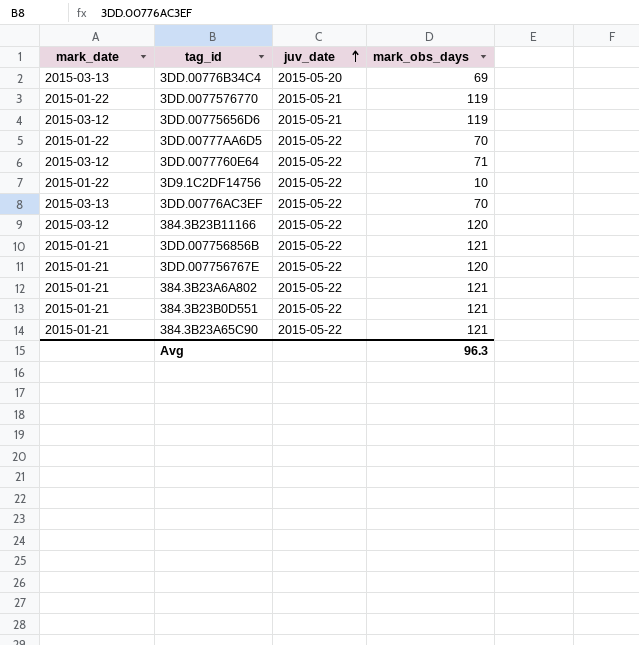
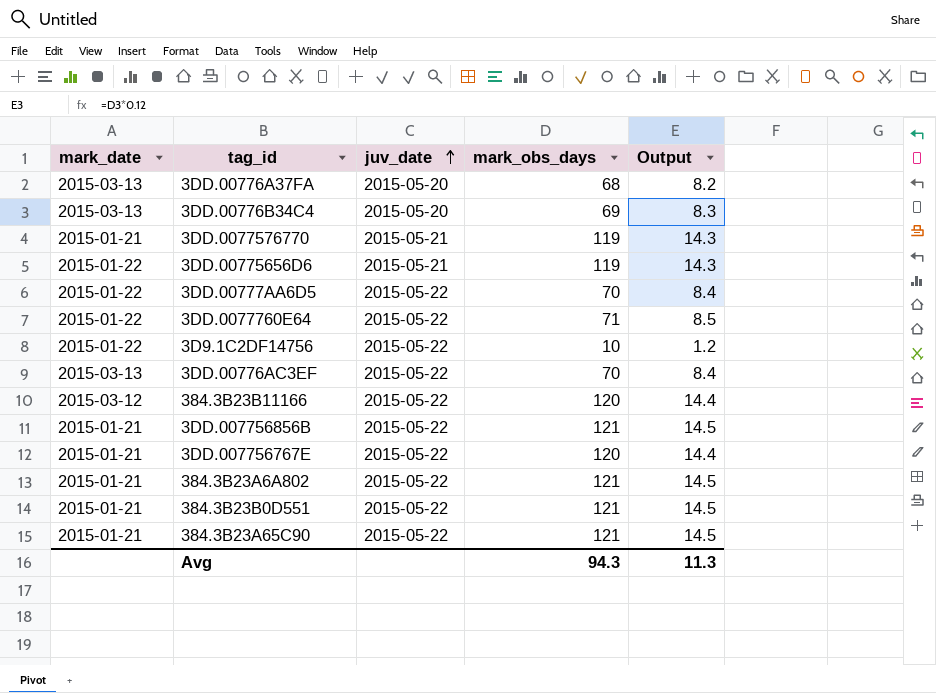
column Output | formula: none -> [mark_obs_days] * 0.12
row 3DD.00776A37FA: none -> 2015-03-13 | 2015-05-20 | 68 | 8.2
3DD.0077576770 | mark_date: 2015-01-22 -> 2015-01-21
3DD.00775656D6 | mark_date: 2015-03-12 -> 2015-01-22
3DD.0077760E64 | mark_date: 2015-03-12 -> 2015-01-22
Avg | mark_obs_days: 96.3 -> 94.3

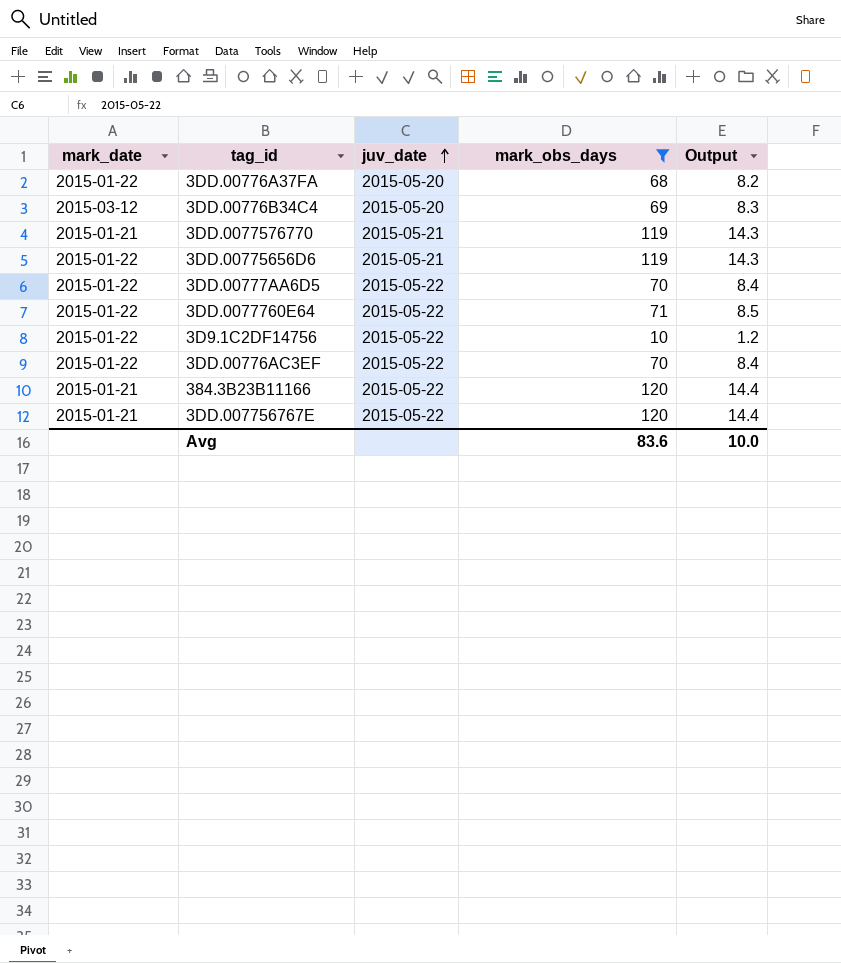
filter: none -> mark_obs_days != 121
3DD.00776A37FA | mark_date: 2015-03-13 -> 2015-01-22
3DD.00776B34C4 | mark_date: 2015-03-13 -> 2015-03-12
3DD.00776AC3EF | mark_date: 2015-03-13 -> 2015-01-22
384.3B23B11166 | mark_date: 2015-03-12 -> 2015-01-21
Avg | mark_obs_days: 94.3 -> 83.6
Avg | Output: 11.3 -> 10.0

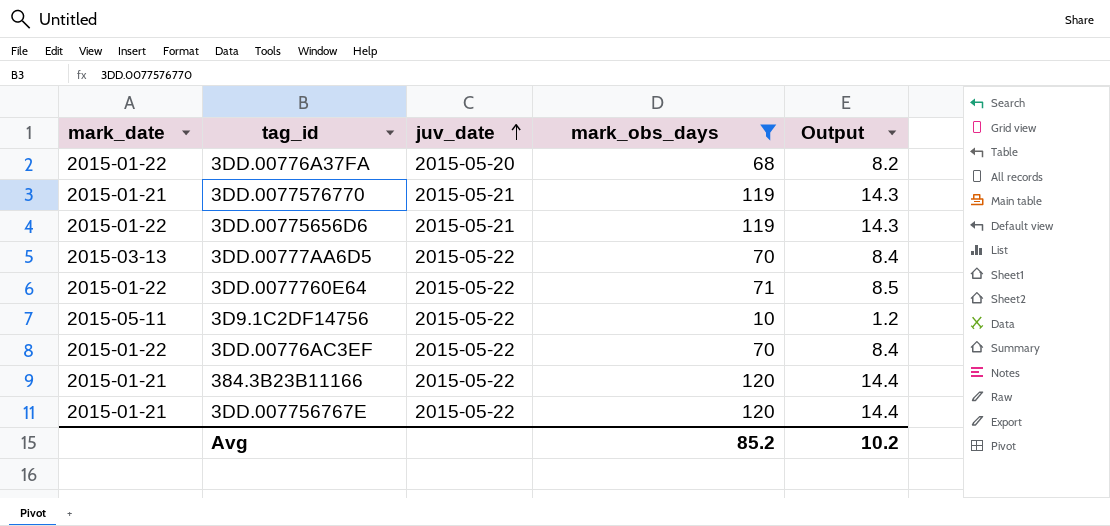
row 3DD.00776B34C4: 2015-03-12 | 2015-05-20 | 69 | 8.3 -> none
3DD.00777AA6D5 | mark_date: 2015-01-22 -> 2015-03-13
3D9.1C2DF14756 | mark_date: 2015-01-22 -> 2015-05-11
Avg | mark_obs_days: 83.6 -> 85.2
Avg | Output: 10.0 -> 10.2

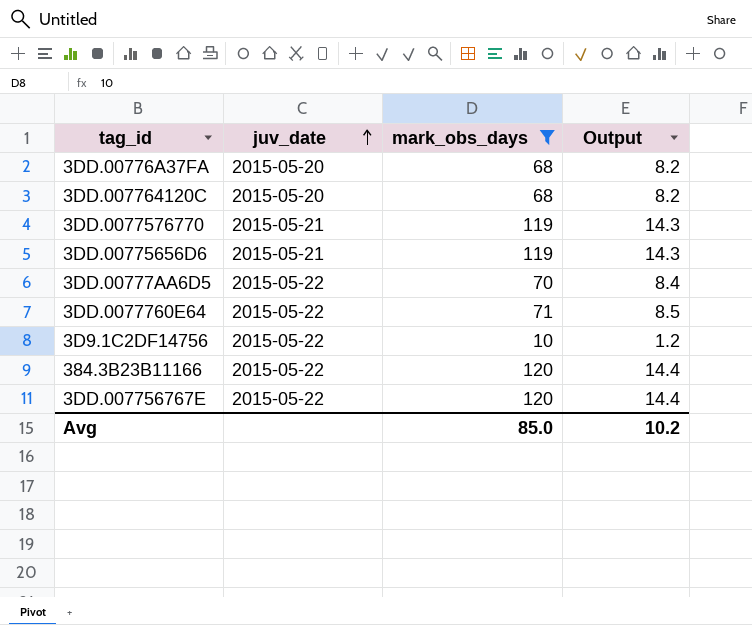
column mark_date | position: 1 -> none
row 3DD.00776AC3EF: 2015-01-22 | 2015-05-22 | 70 | 8.4 -> none
row 3DD.007764120C: none -> 2015-05-20 | 68 | 8.2
Avg | mark_obs_days: 85.2 -> 85.0

